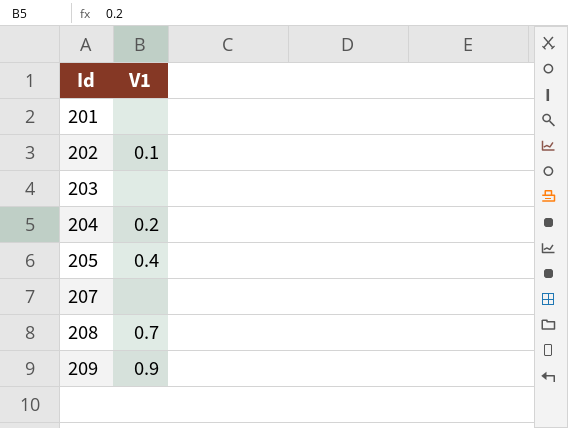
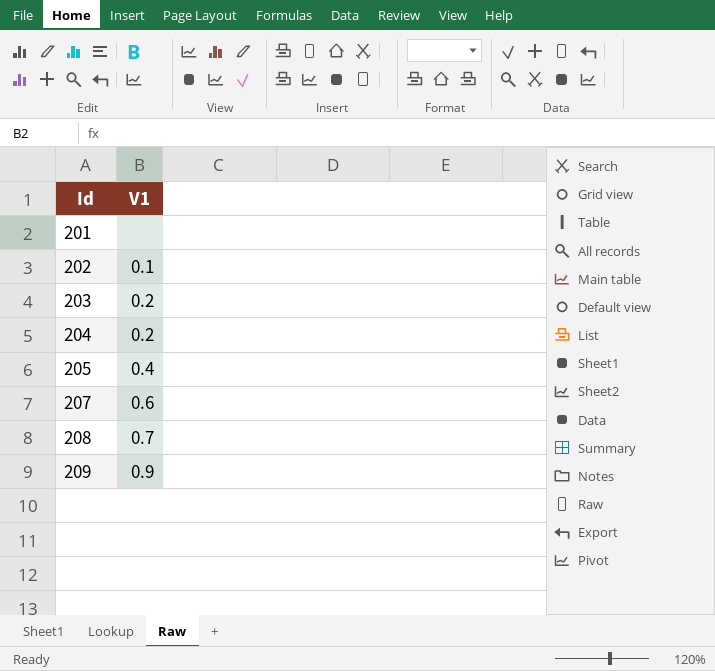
203 | V1: none -> 0.2
207 | V1: none -> 0.6

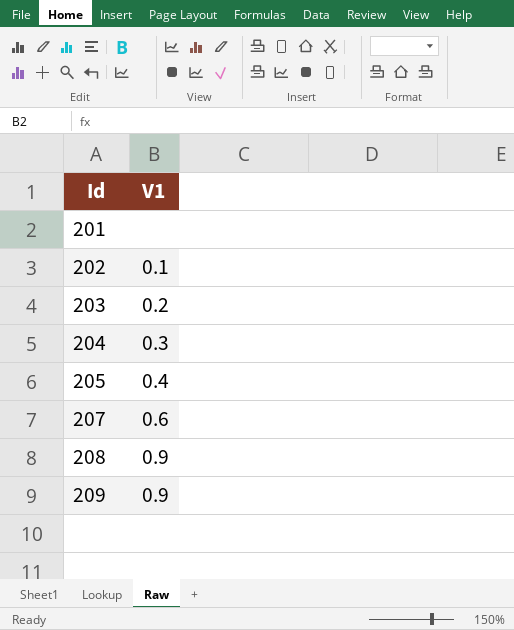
204 | V1: 0.2 -> 0.3
208 | V1: 0.7 -> 0.9

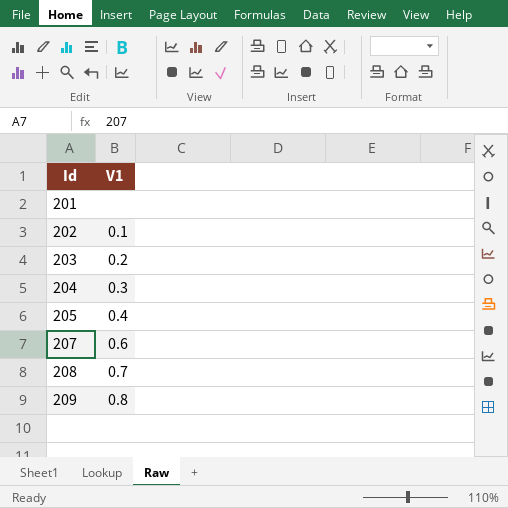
208 | V1: 0.9 -> 0.7
209 | V1: 0.9 -> 0.8

